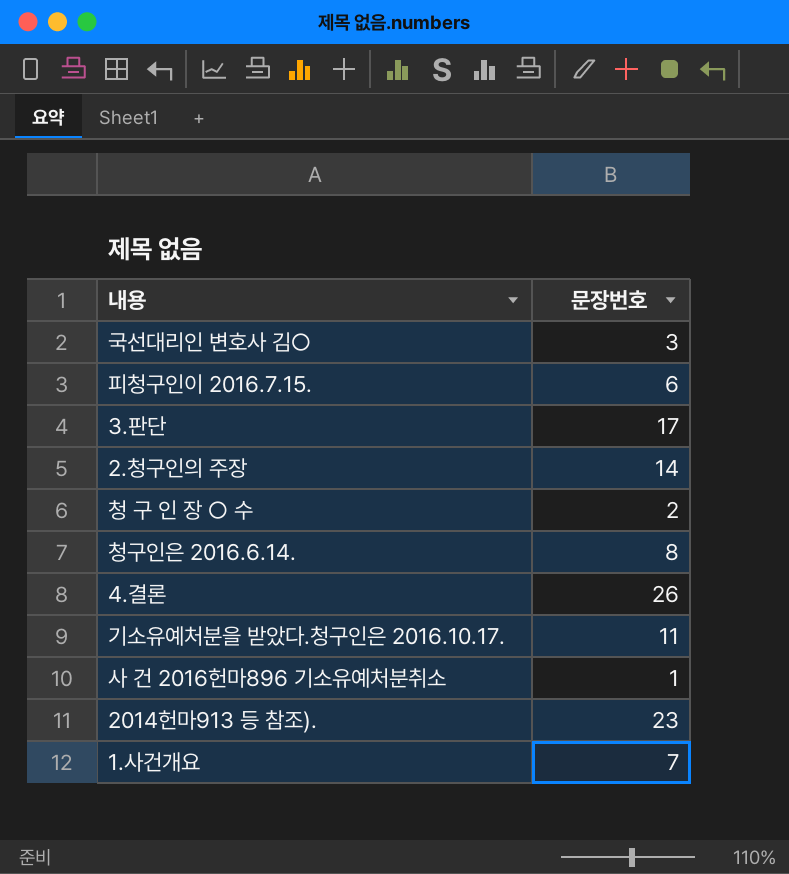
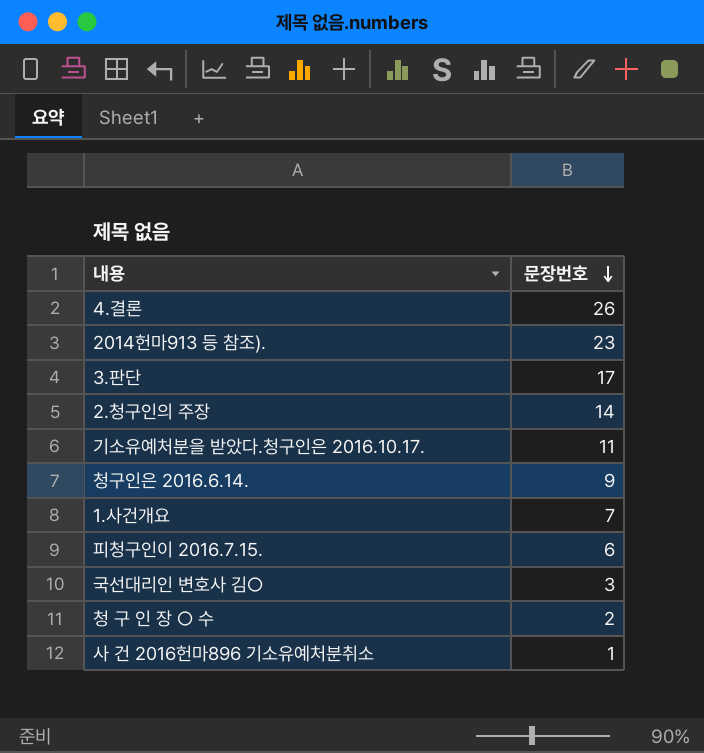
row order: none -> 문장번호 descending
청구인은 2016.6.14. | 문장번호: 8 -> 9

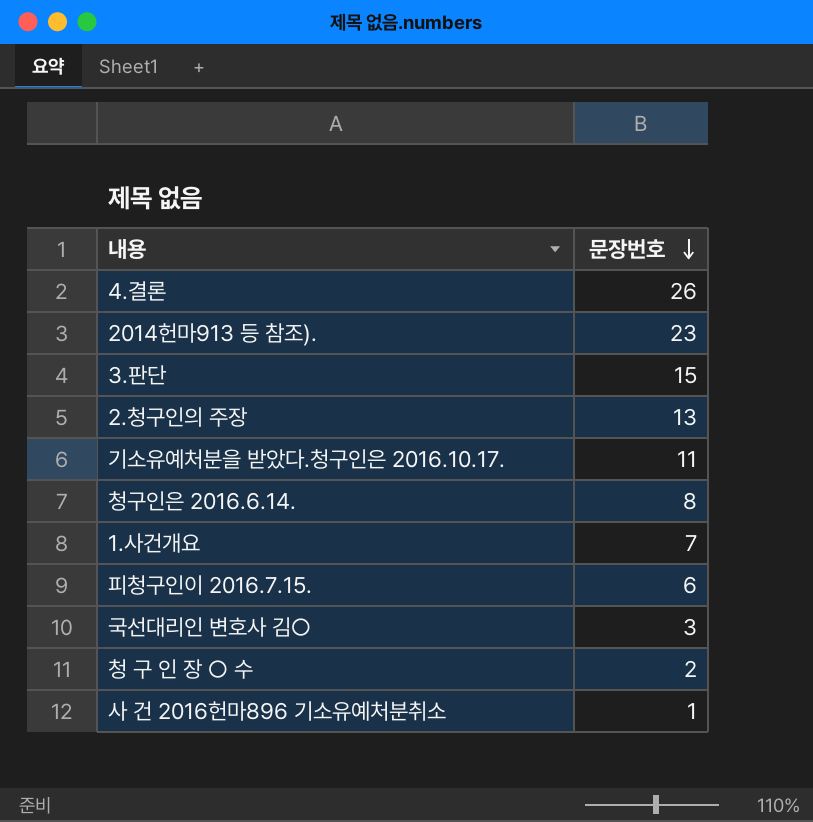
3.판단 | 문장번호: 17 -> 15
2.청구인의 주장 | 문장번호: 14 -> 13
청구인은 2016.6.14. | 문장번호: 9 -> 8

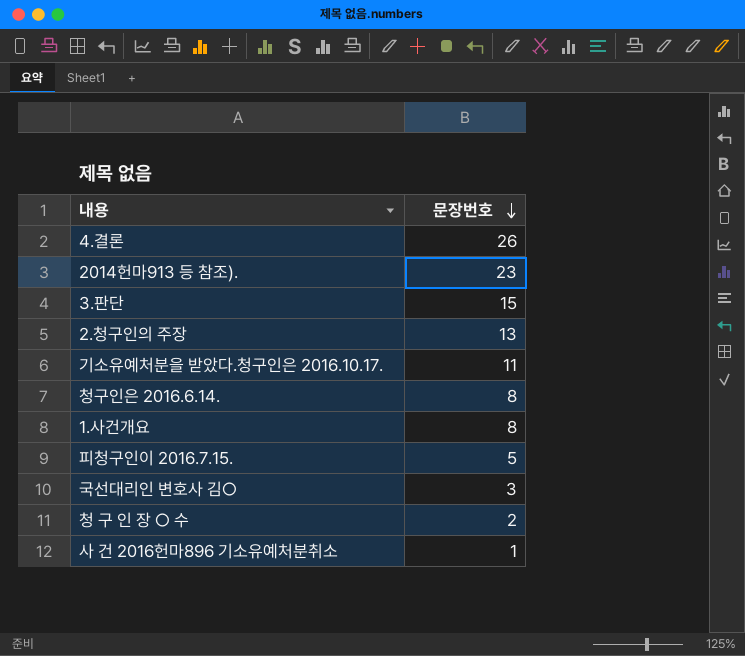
1.사건개요 | 문장번호: 7 -> 8
피청구인이 2016.7.15. | 문장번호: 6 -> 5

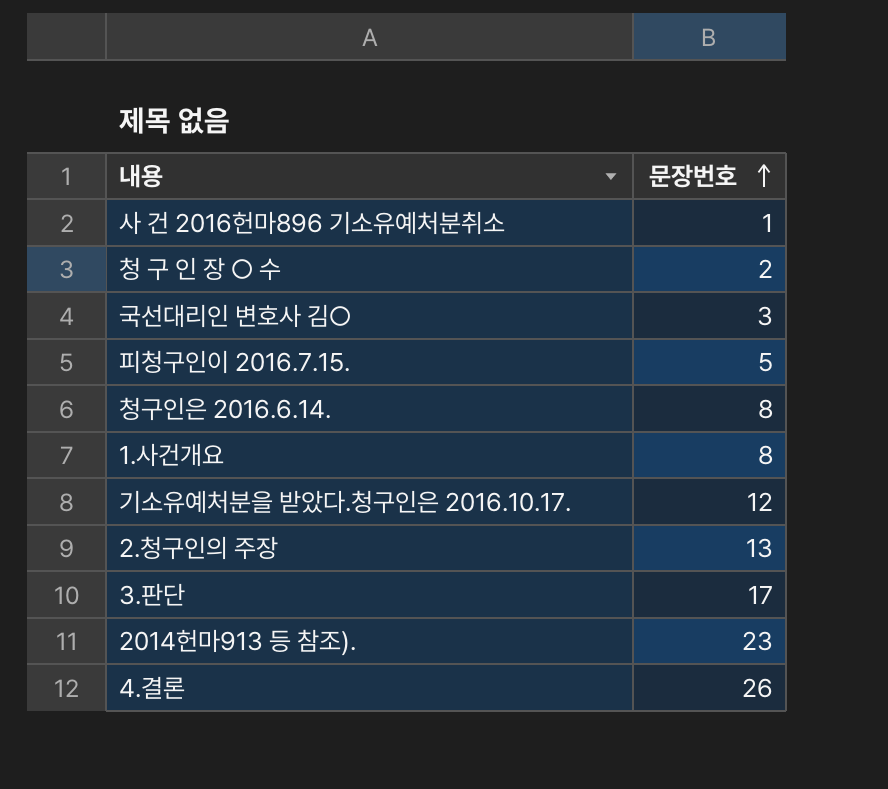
row order: 문장번호 descending -> 문장번호 ascending
기소유예처분을 받았다.청구인은 2016.10.17. | 문장번호: 11 -> 12
3.판단 | 문장번호: 15 -> 17

